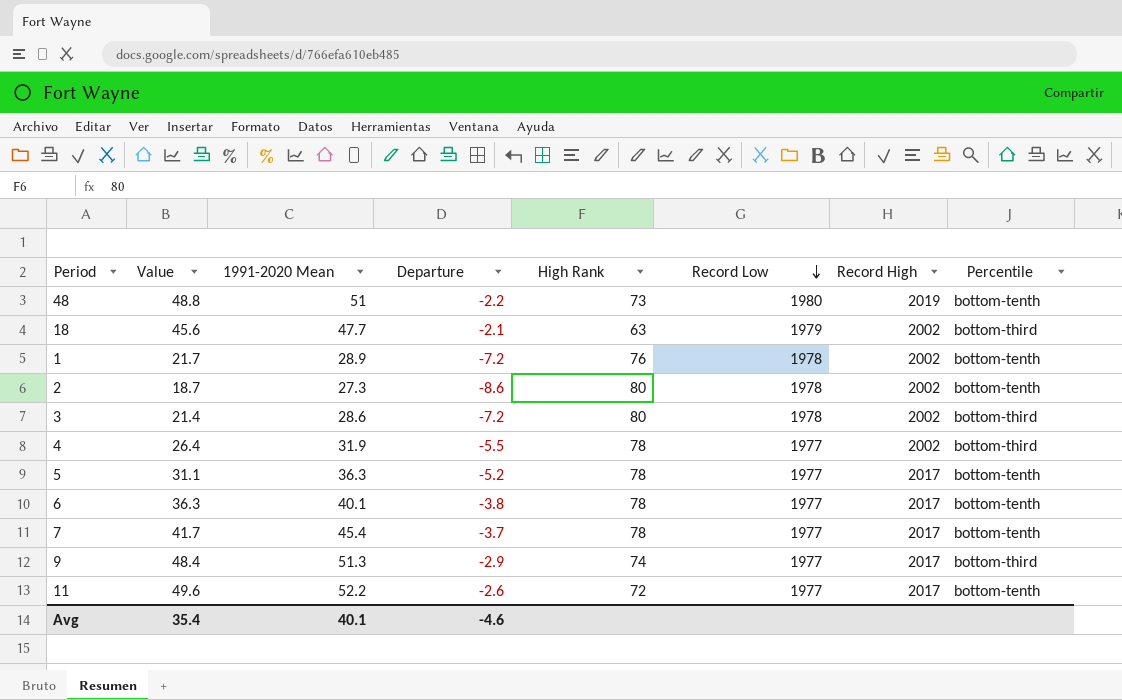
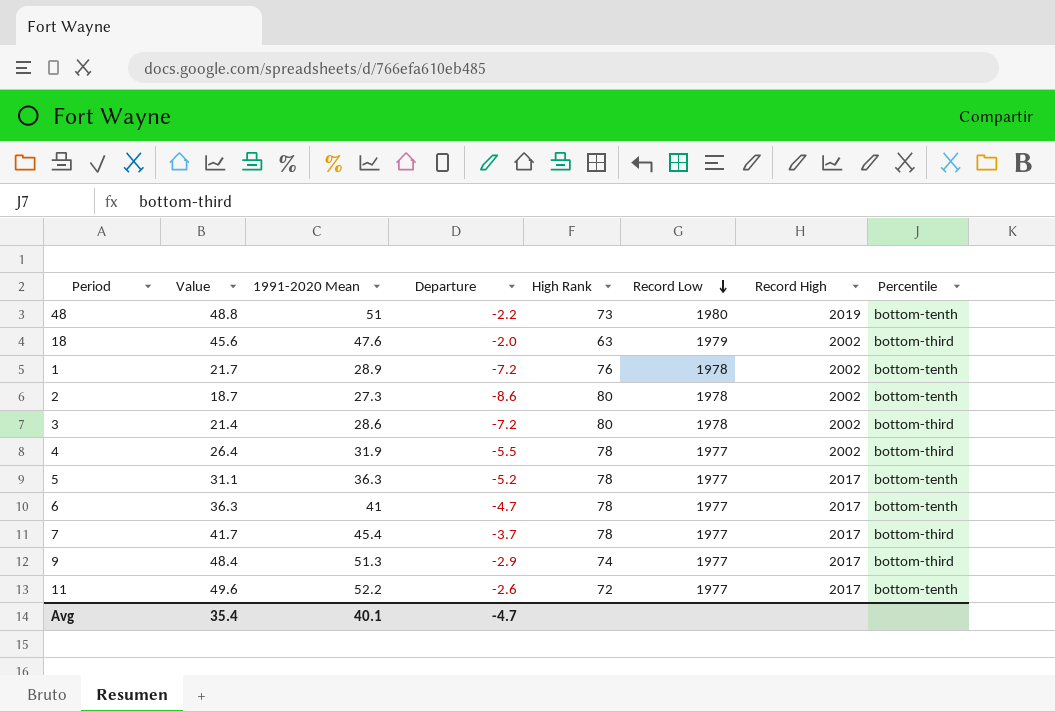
18 | 1991-2020 Mean: 47.7 -> 47.6
18 | Departure: -2.1 -> -2.0
6 | 1991-2020 Mean: 40.1 -> 41
6 | Departure: -3.8 -> -4.7
7 | Percentile: bottom-tenth -> bottom-third
Avg | Departure: -4.6 -> -4.7

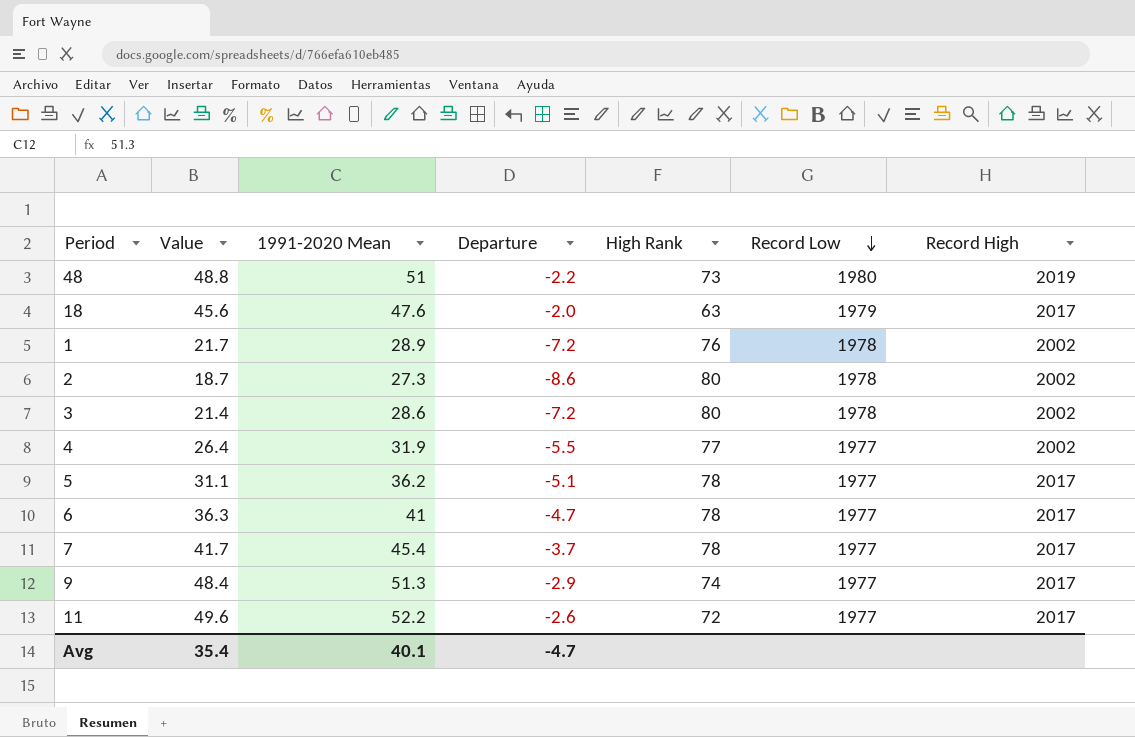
column Percentile | position: 8 -> none
18 | Record High: 2002 -> 2017
4 | High Rank: 78 -> 77
5 | 1991-2020 Mean: 36.3 -> 36.2
5 | Departure: -5.2 -> -5.1

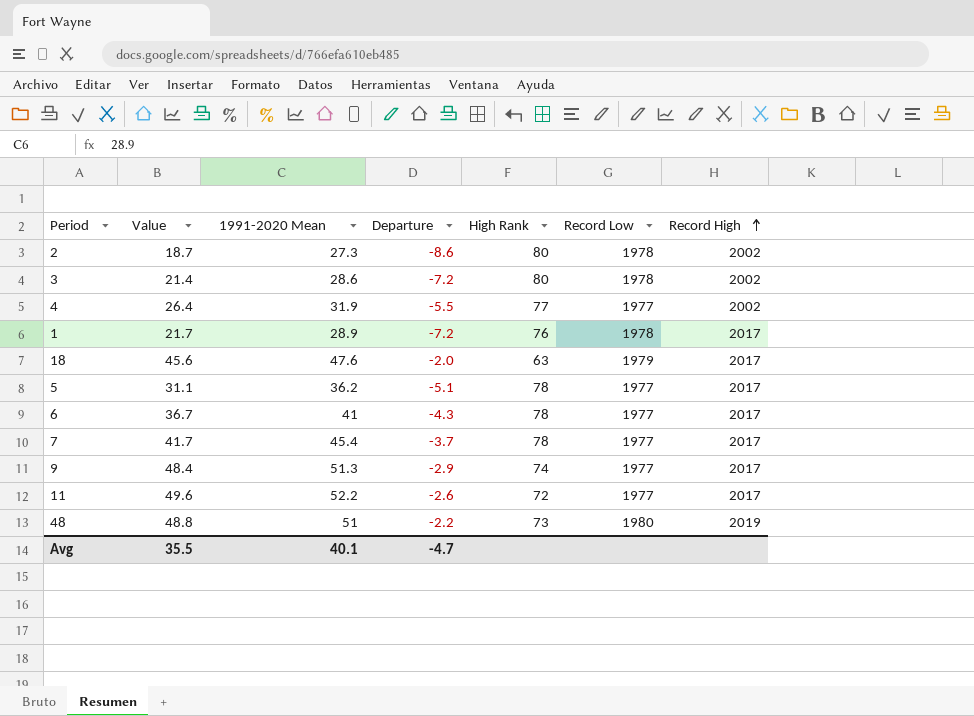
row order: Record Low descending -> Record High ascending
1 | Record High: 2002 -> 2017
6 | Value: 36.3 -> 36.7
6 | Departure: -4.7 -> -4.3
Avg | Value: 35.4 -> 35.5

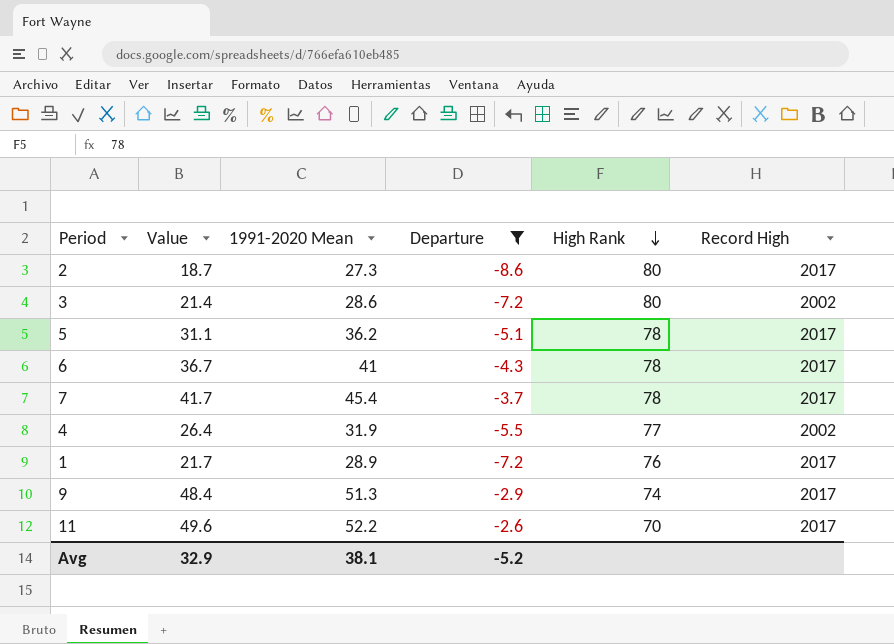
filter: none -> Departure <= -2.6
row order: Record High ascending -> High Rank descending
column Record Low | position: 6 -> none
2 | Record High: 2002 -> 2017
11 | High Rank: 72 -> 70
Avg | Value: 35.5 -> 32.9
Avg | 1991-2020 Mean: 40.1 -> 38.1
Avg | Departure: -4.7 -> -5.2

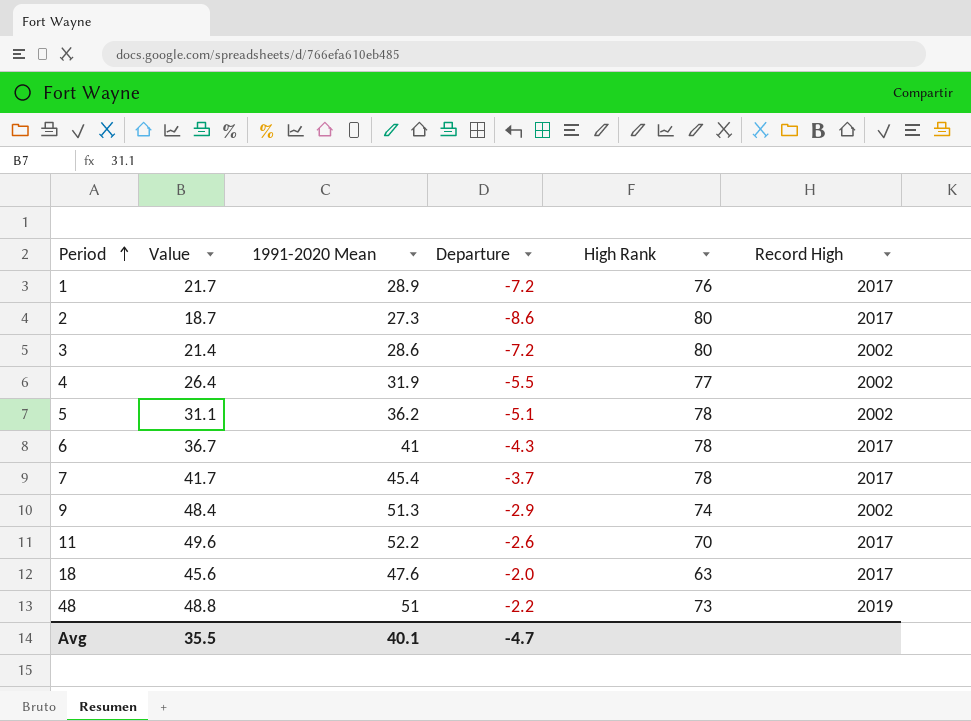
filter: Departure <= -2.6 -> none
row order: High Rank descending -> Period ascending
5 | Record High: 2017 -> 2002
9 | Record High: 2017 -> 2002
Avg | Value: 32.9 -> 35.5
Avg | 1991-2020 Mean: 38.1 -> 40.1
Avg | Departure: -5.2 -> -4.7

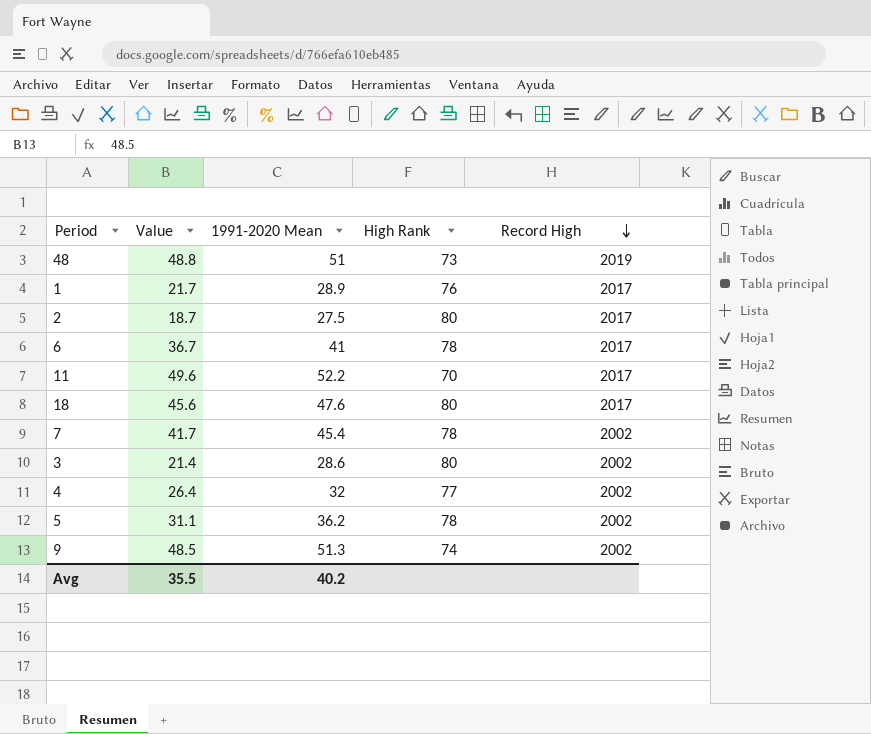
row order: Period ascending -> Record High descending
column Departure | formula: [Value] - [1991-2020 Mean] -> none
2 | 1991-2020 Mean: 27.3 -> 27.5
18 | High Rank: 63 -> 80
7 | Record High: 2017 -> 2002
4 | 1991-2020 Mean: 31.9 -> 32
9 | Value: 48.4 -> 48.5
Avg | 1991-2020 Mean: 40.1 -> 40.2

